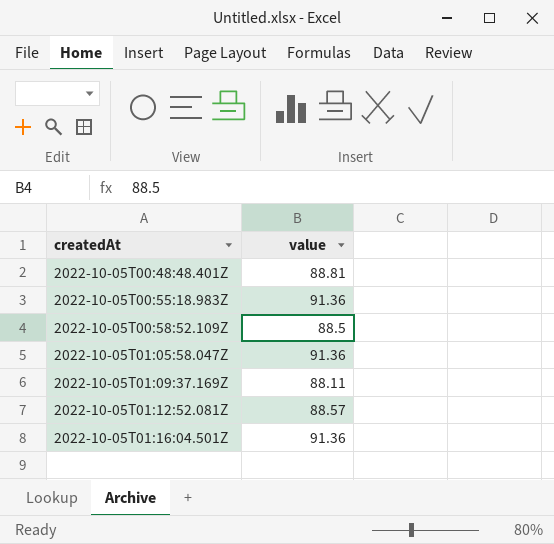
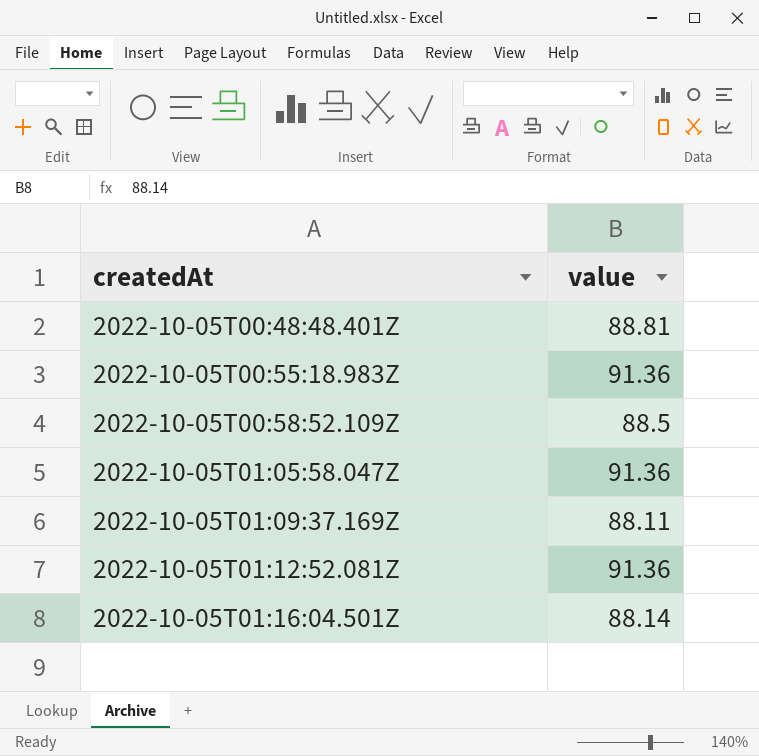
2022-10-05T01:12:52.081Z | value: 88.57 -> 91.36
2022-10-05T01:16:04.501Z | value: 91.36 -> 88.14

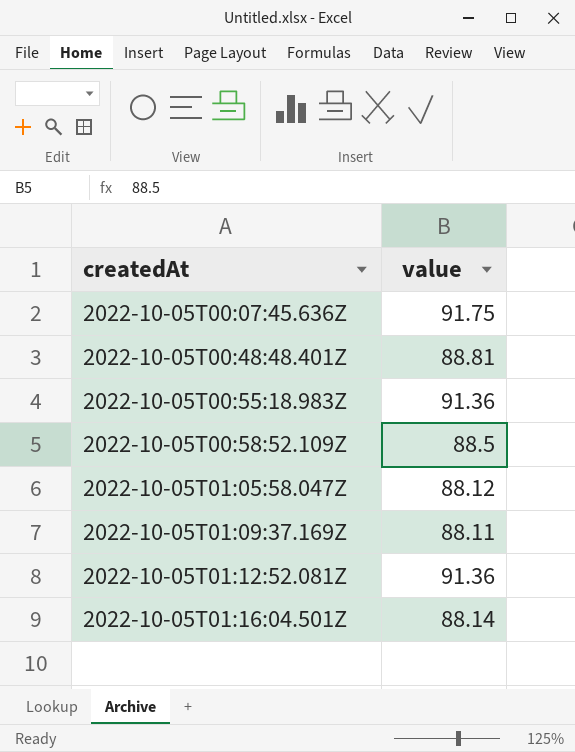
row 2022-10-05T00:07:45.636Z: none -> 91.75
2022-10-05T01:05:58.047Z | value: 91.36 -> 88.12

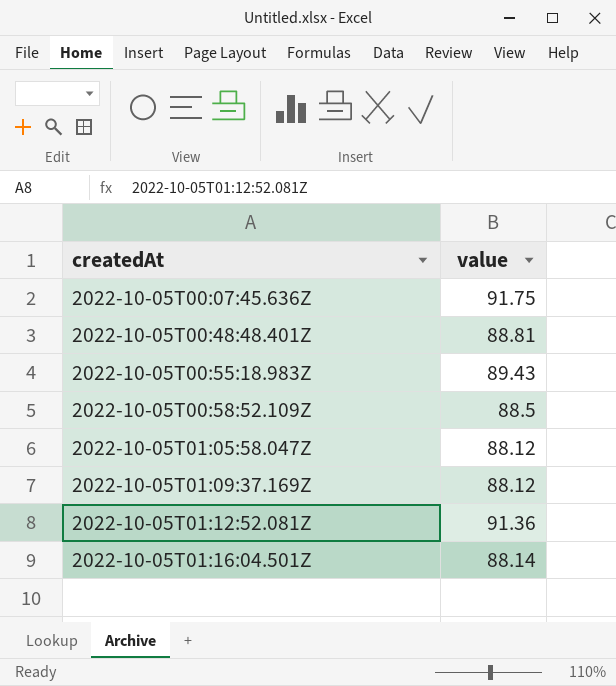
2022-10-05T00:55:18.983Z | value: 91.36 -> 89.43
2022-10-05T01:09:37.169Z | value: 88.11 -> 88.12

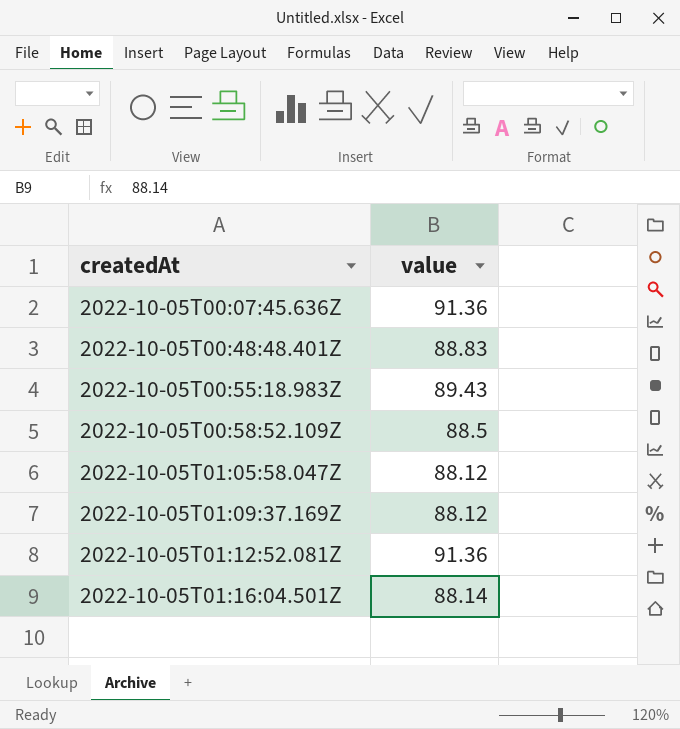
2022-10-05T00:07:45.636Z | value: 91.75 -> 91.36
2022-10-05T00:48:48.401Z | value: 88.81 -> 88.83

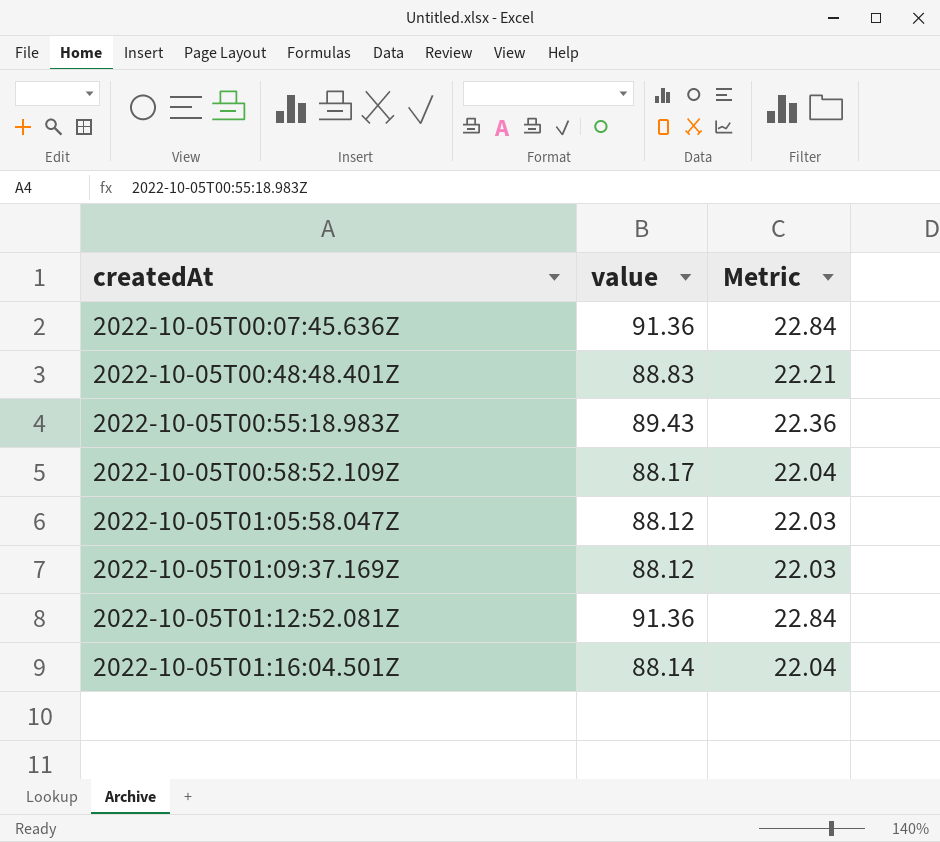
column Metric | formula: none -> [value] * 0.25
2022-10-05T00:58:52.109Z | value: 88.5 -> 88.17

